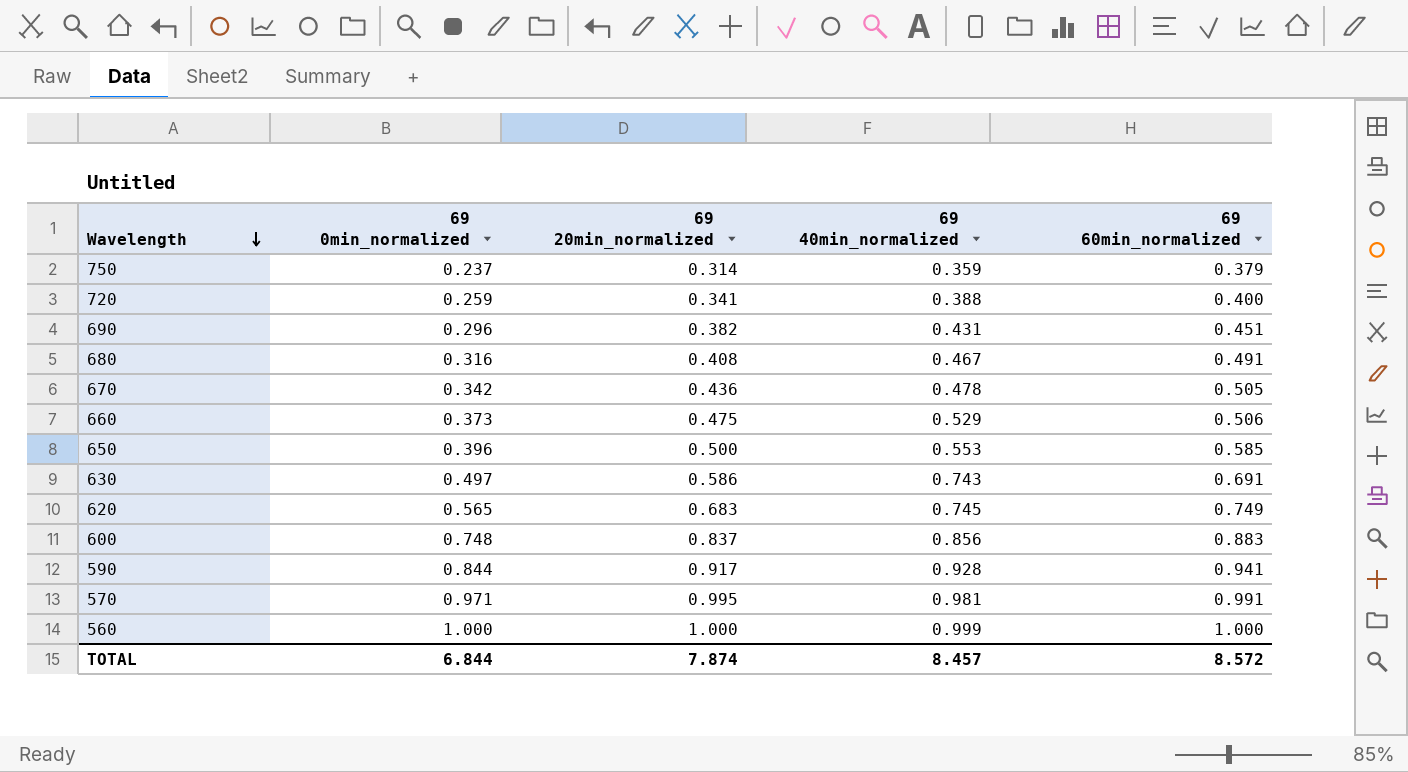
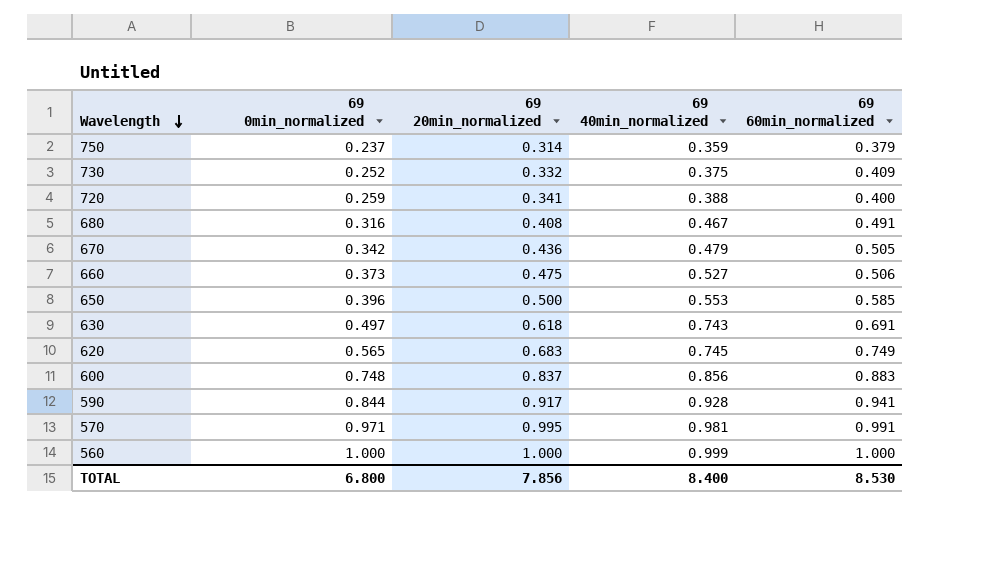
row 690: 0.296 | 0.382 | 0.431 | 0.451 -> none
row 730: none -> 0.252 | 0.332 | 0.375 | 0.409
670 | 69 40min_normalized: 0.478 -> 0.479
660 | 69 40min_normalized: 0.529 -> 0.527
630 | 69 20min_normalized: 0.586 -> 0.618
TOTAL | 69 0min_normalized: 6.844 -> 6.800
TOTAL | 69 20min_normalized: 7.874 -> 7.856
TOTAL | 69 40min_normalized: 8.457 -> 8.400
TOTAL | 69 60min_normalized: 8.572 -> 8.530

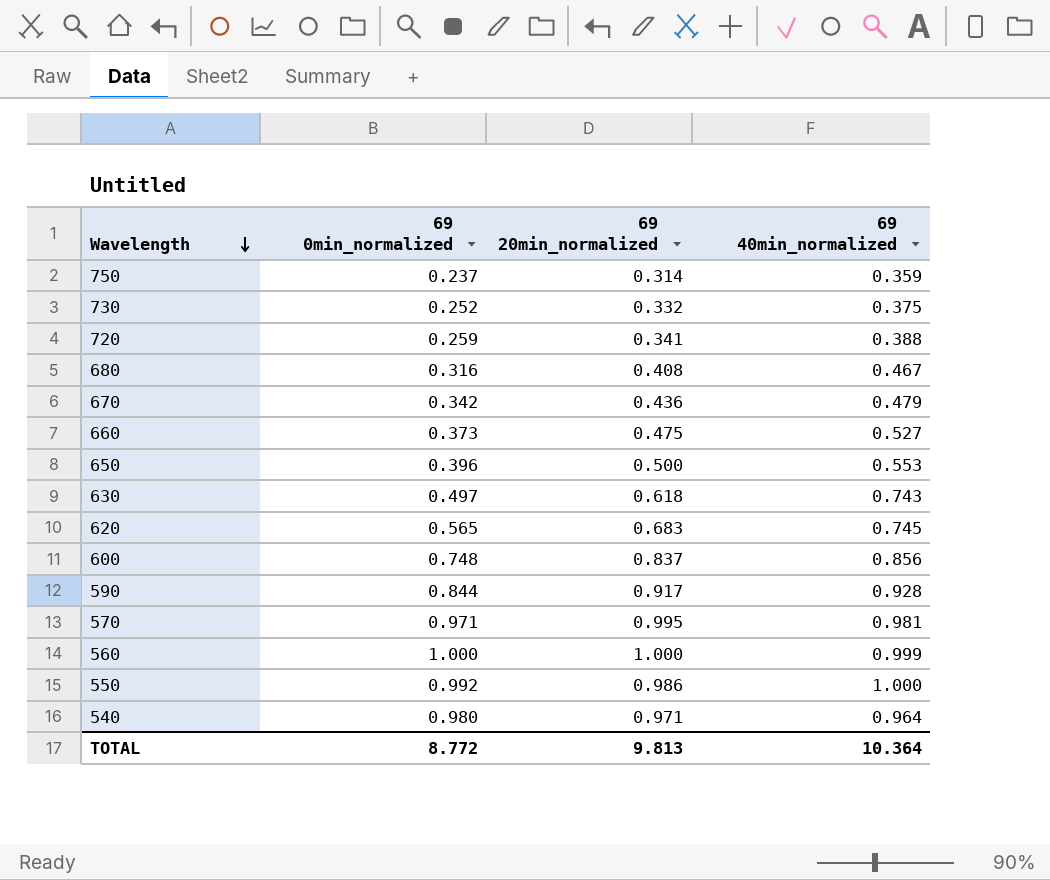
column 69 60min_normalized | position: 5 -> none
row 550: none -> 0.992 | 0.986 | 1.000
row 540: none -> 0.980 | 0.971 | 0.964
TOTAL | 69 0min_normalized: 6.800 -> 8.772
TOTAL | 69 20min_normalized: 7.856 -> 9.813
TOTAL | 69 40min_normalized: 8.400 -> 10.364

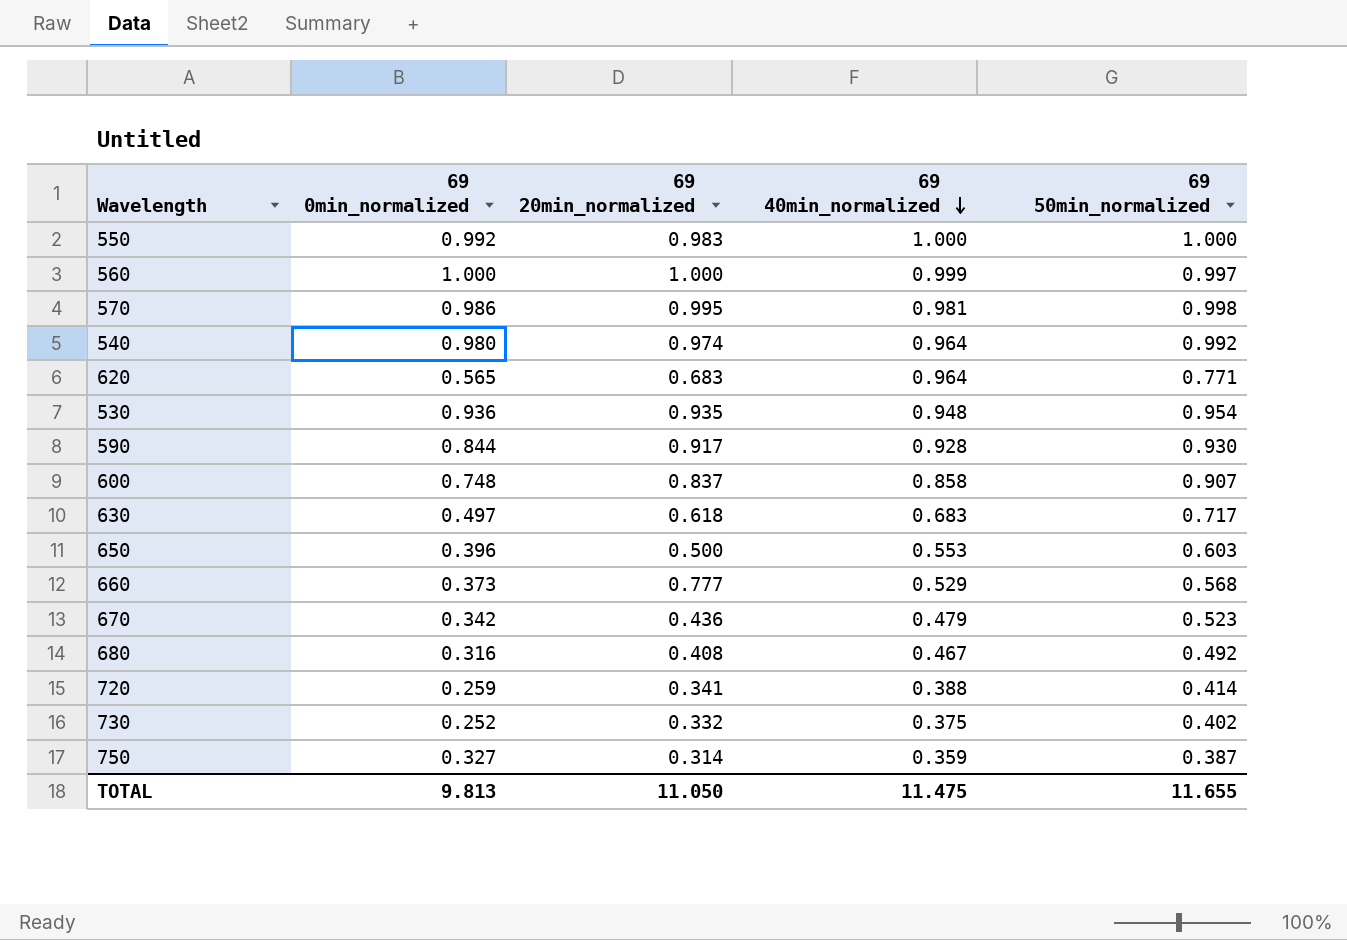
row order: Wavelength descending -> 69 40min_normalized descending
column 69 50min_normalized | position: none -> 5
550 | 69 20min_normalized: 0.986 -> 0.983
570 | 69 0min_normalized: 0.971 -> 0.986
540 | 69 20min_normalized: 0.971 -> 0.974
620 | 69 40min_normalized: 0.745 -> 0.964
row 530: none -> 0.936 | 0.935 | 0.948 | 0.954
600 | 69 40min_normalized: 0.856 -> 0.858
630 | 69 40min_normalized: 0.743 -> 0.683
660 | 69 20min_normalized: 0.475 -> 0.777
660 | 69 40min_normalized: 0.527 -> 0.529
750 | 69 0min_normalized: 0.237 -> 0.327
TOTAL | 69 0min_normalized: 8.772 -> 9.813
TOTAL | 69 20min_normalized: 9.813 -> 11.050
TOTAL | 69 40min_normalized: 10.364 -> 11.475

